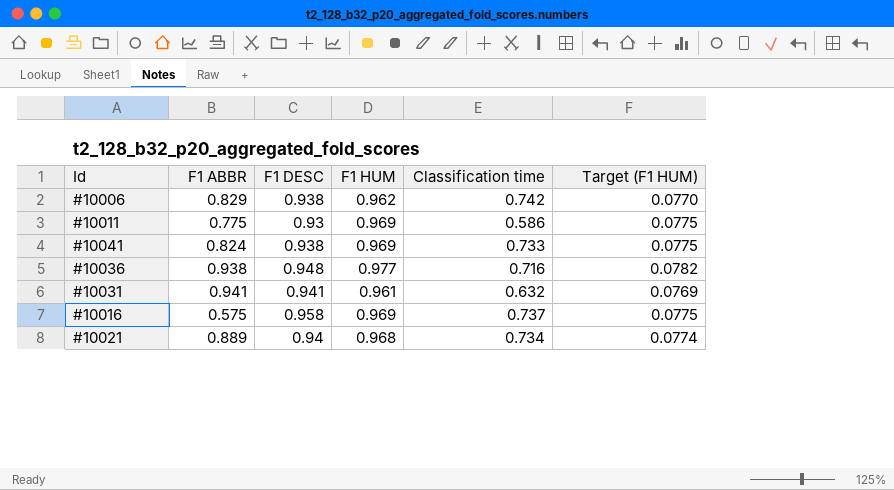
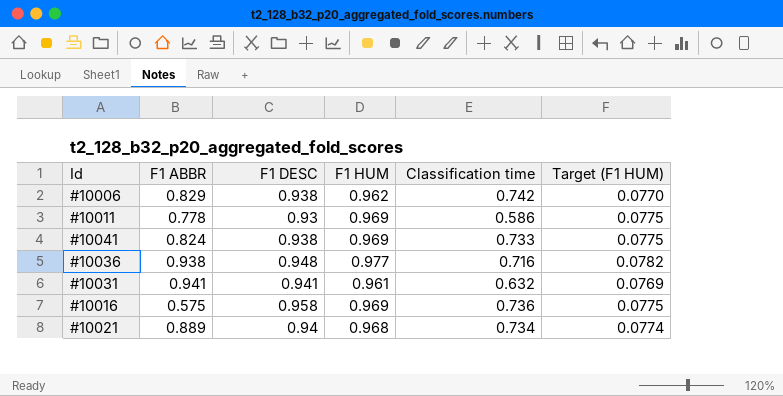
#10011 | F1 ABBR: 0.775 -> 0.778
#10016 | Classification time: 0.737 -> 0.736

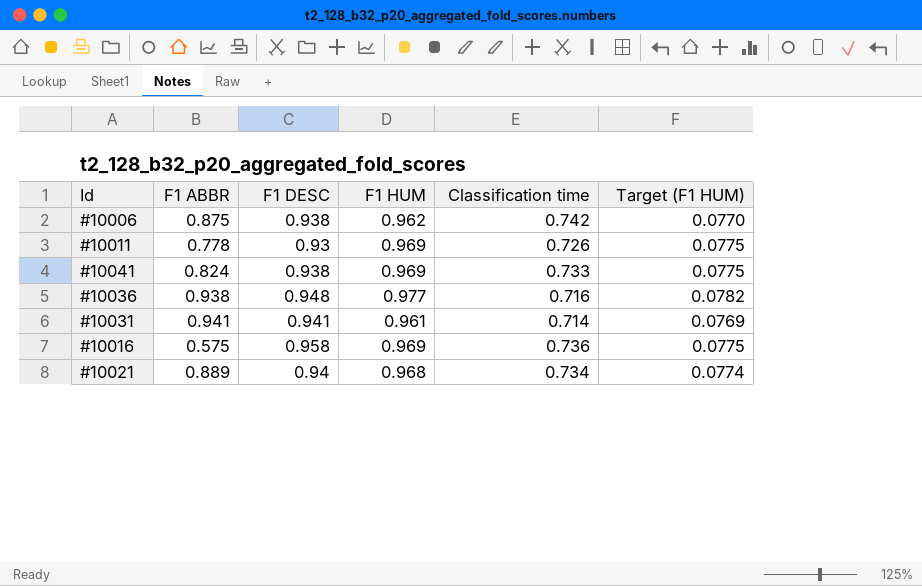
#10006 | F1 ABBR: 0.829 -> 0.875
#10011 | Classification time: 0.586 -> 0.726
#10031 | Classification time: 0.632 -> 0.714

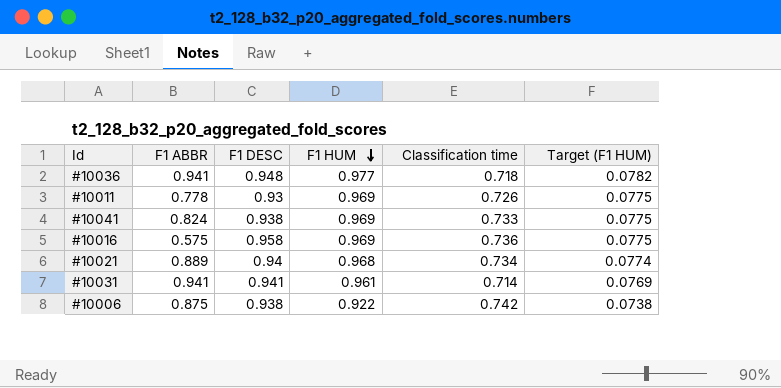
row order: none -> F1 HUM descending
#10036 | F1 ABBR: 0.938 -> 0.941
#10036 | Classification time: 0.716 -> 0.718
#10006 | F1 HUM: 0.962 -> 0.922
#10006 | Target (F1 HUM): 0.0770 -> 0.0738

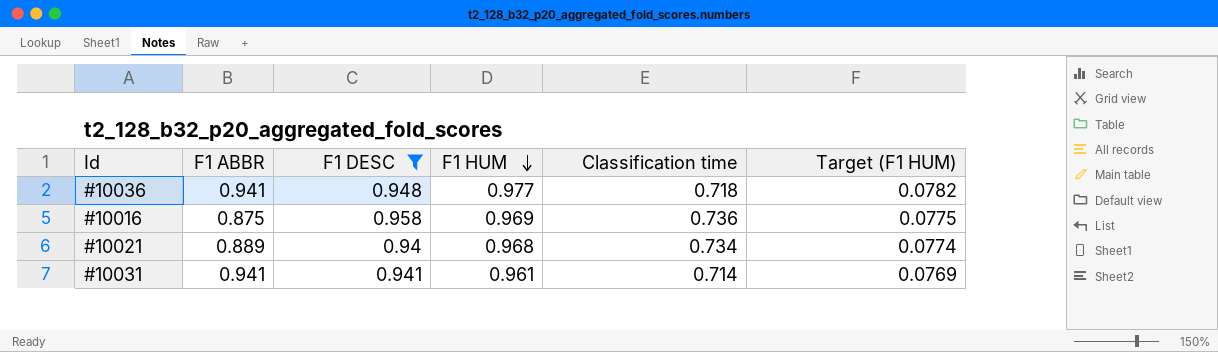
filter: none -> F1 DESC >= 0.94
#10016 | F1 ABBR: 0.575 -> 0.875

